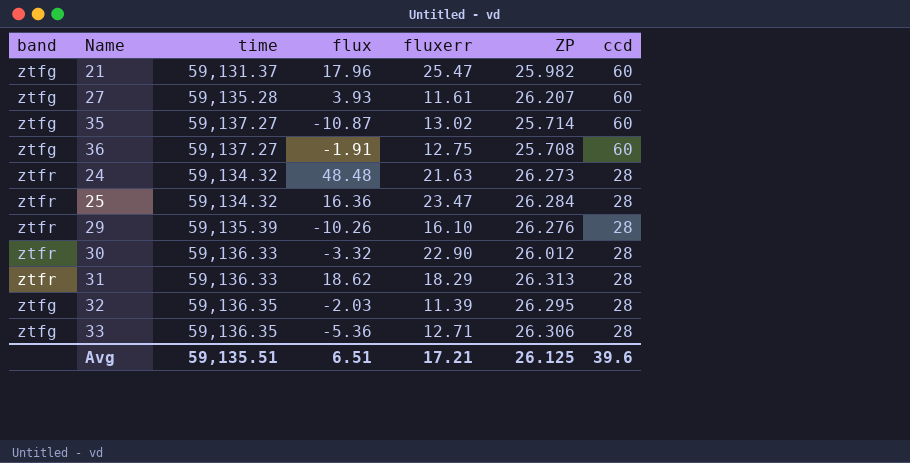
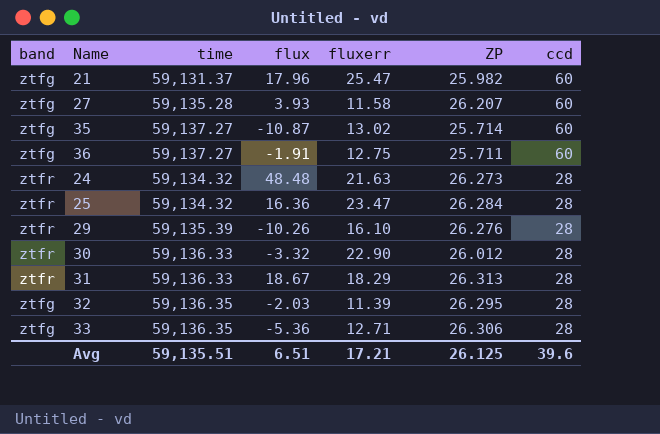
27 | fluxerr: 11.61 -> 11.58
36 | ZP: 25.708 -> 25.711
31 | flux: 18.62 -> 18.67

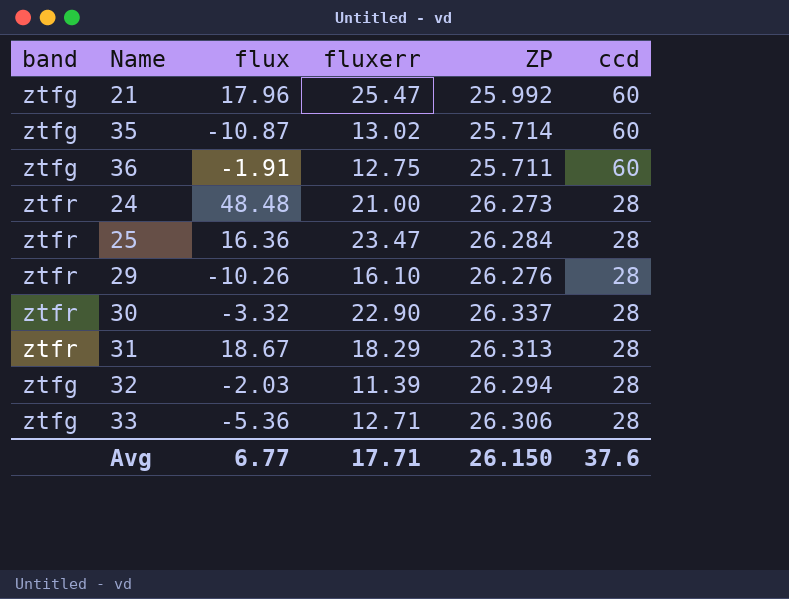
column time | position: 3 -> none
row 27: ztfg | 59,135.28 | 3.93 | 11.58 | 26.207 | 60 -> none
21 | ZP: 25.982 -> 25.992
24 | fluxerr: 21.63 -> 21.00
30 | ZP: 26.012 -> 26.337
32 | ZP: 26.295 -> 26.294
Avg | flux: 6.51 -> 6.77
Avg | fluxerr: 17.21 -> 17.71
Avg | ZP: 26.125 -> 26.150
Avg | ccd: 39.6 -> 37.6

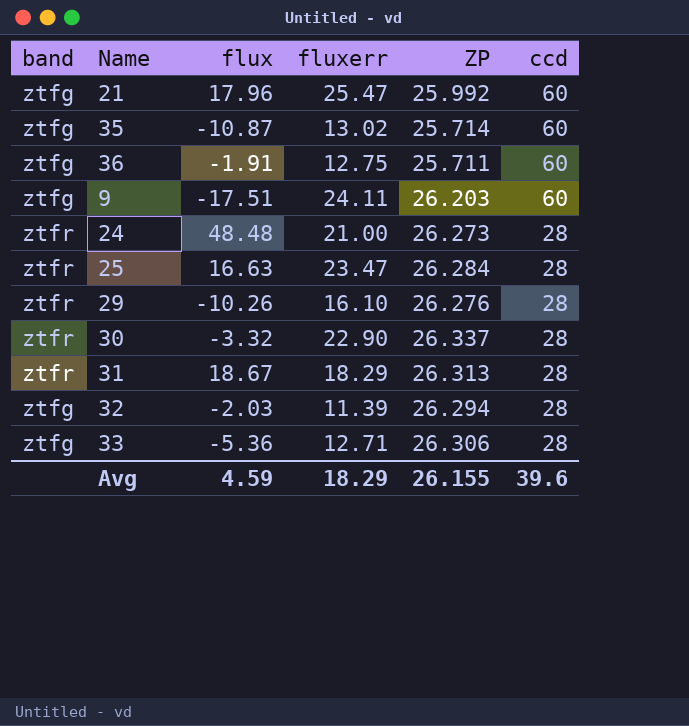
row 9: none -> ztfg | -17.51 | 24.11 | 26.203 | 60
25 | flux: 16.36 -> 16.63
Avg | flux: 6.77 -> 4.59
Avg | fluxerr: 17.71 -> 18.29
Avg | ZP: 26.150 -> 26.155
Avg | ccd: 37.6 -> 39.6

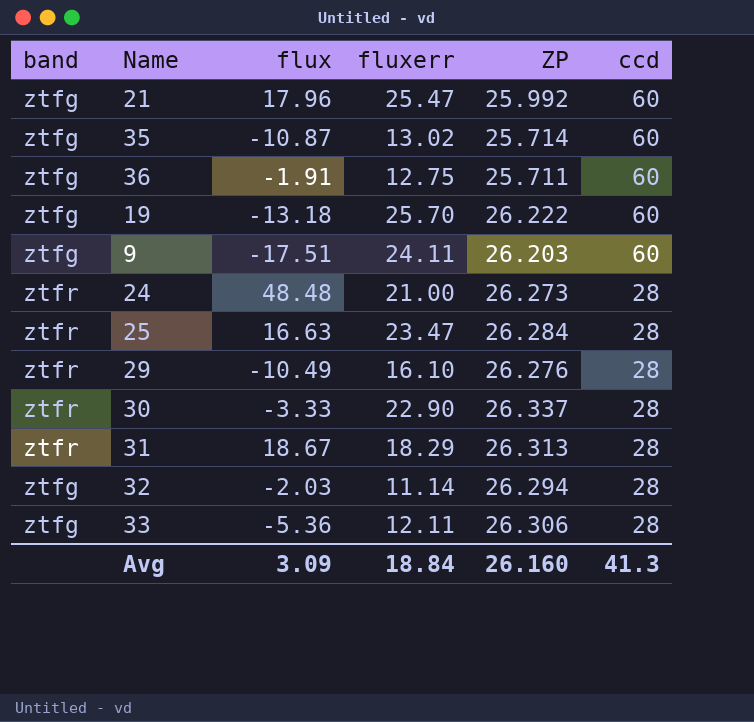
row 19: none -> ztfg | -13.18 | 25.70 | 26.222 | 60
29 | flux: -10.26 -> -10.49
30 | flux: -3.32 -> -3.33
32 | fluxerr: 11.39 -> 11.14
33 | fluxerr: 12.71 -> 12.11
Avg | flux: 4.59 -> 3.09
Avg | fluxerr: 18.29 -> 18.84
Avg | ZP: 26.155 -> 26.160
Avg | ccd: 39.6 -> 41.3

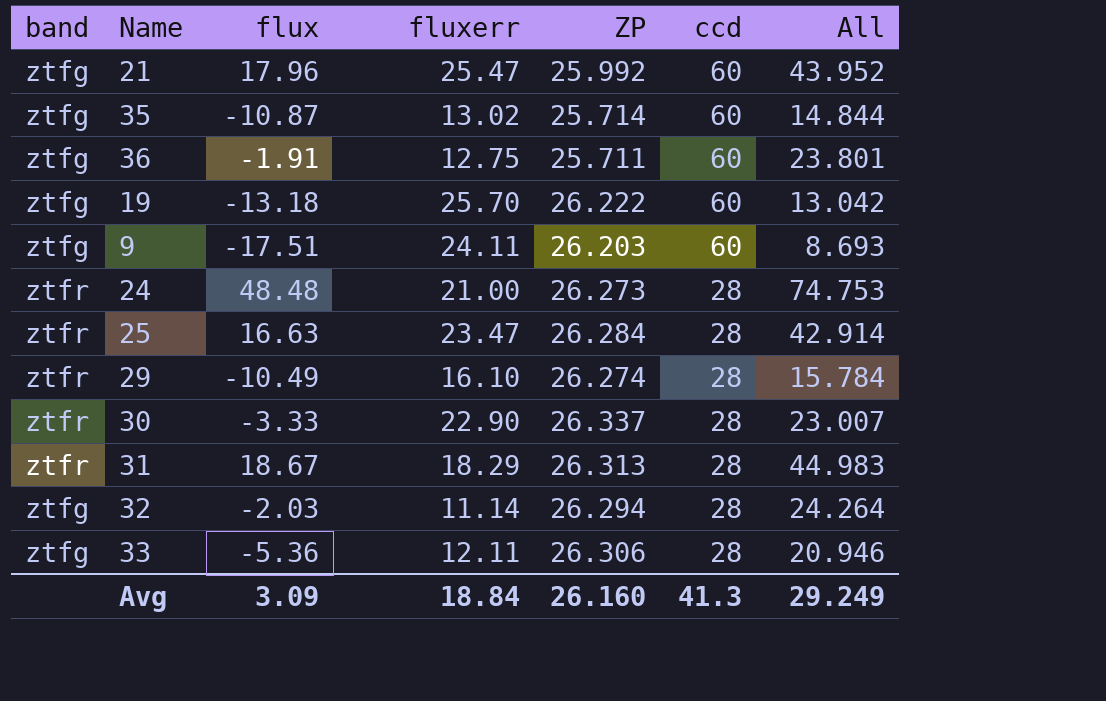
column All | formula: none -> [flux] + [ZP]
29 | ZP: 26.276 -> 26.274

